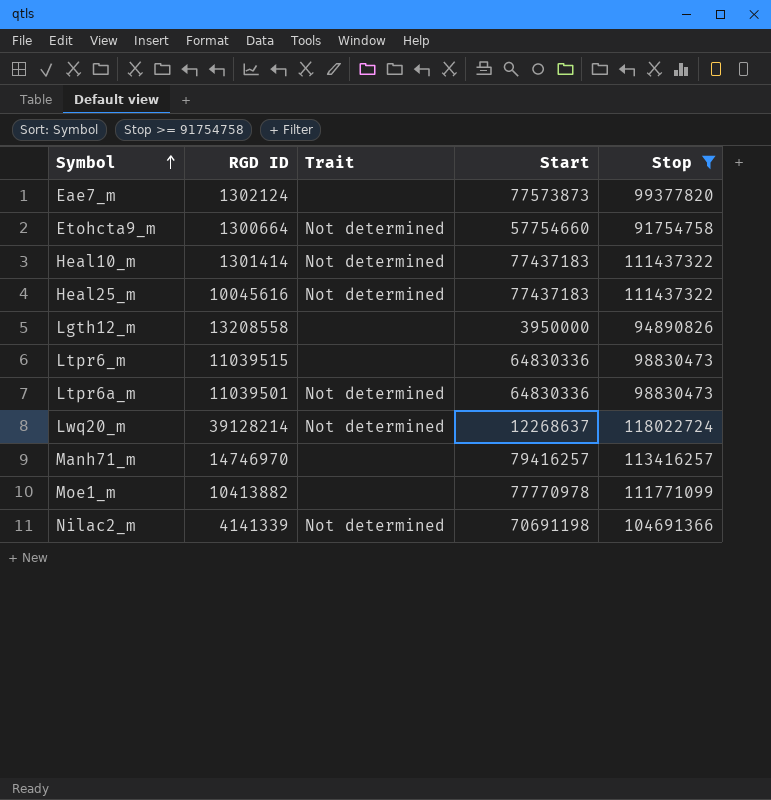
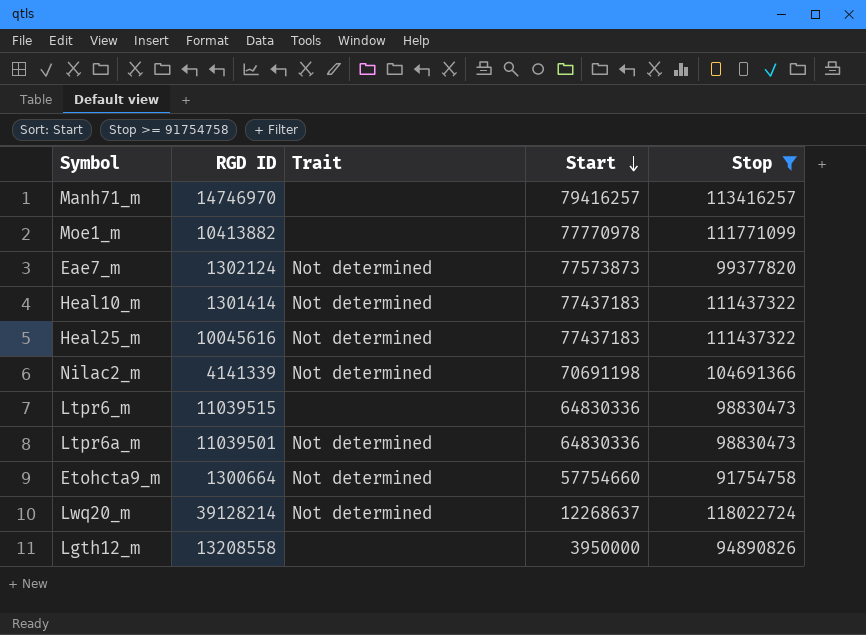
row order: Symbol ascending -> Start descending
Eae7_m | Trait: none -> Not determined

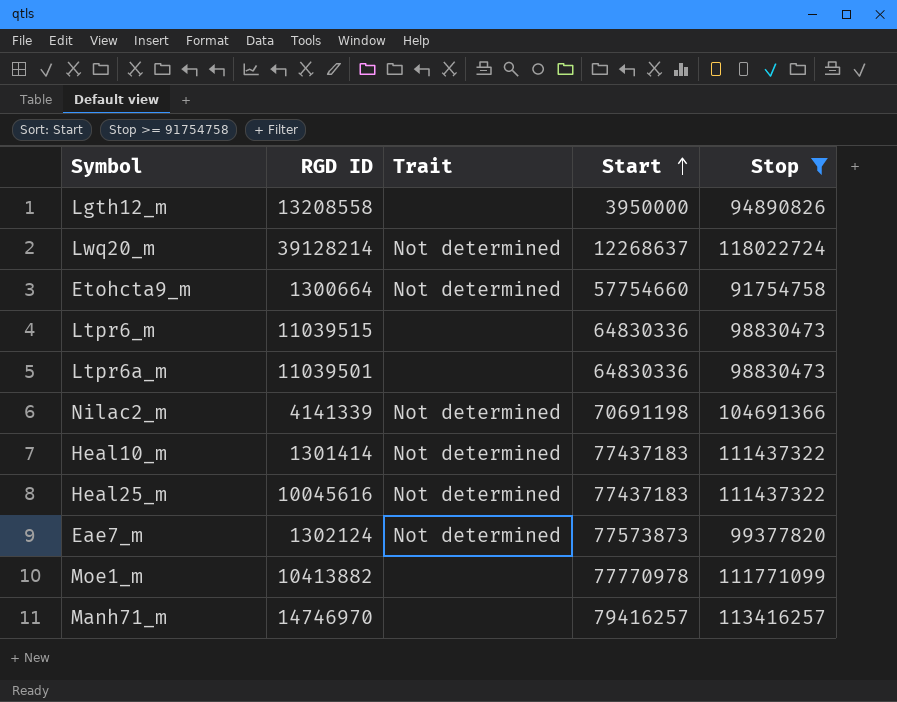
row order: Start descending -> Start ascending
Ltpr6a_m | Trait: Not determined -> none

